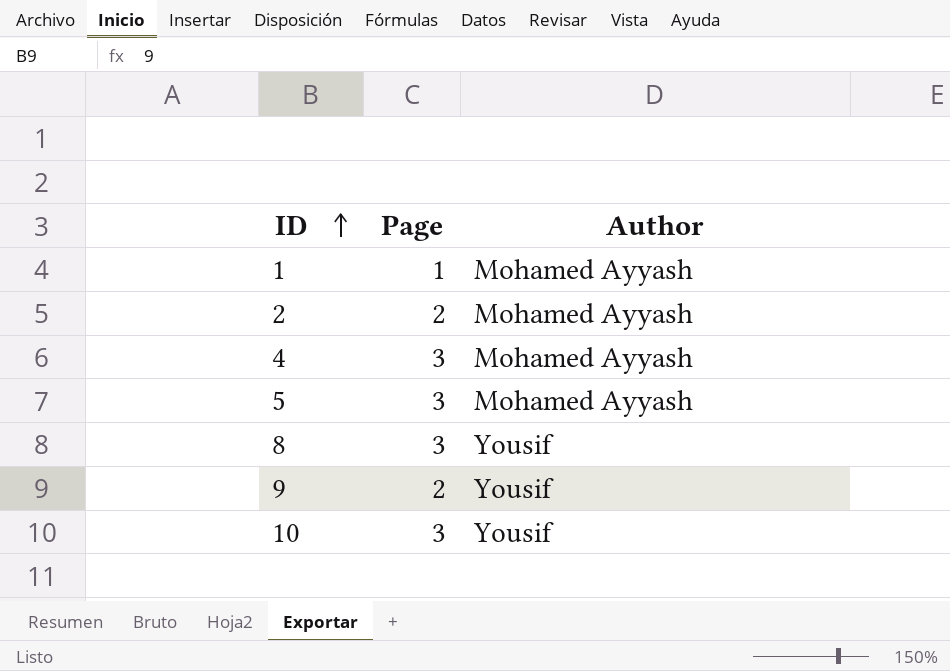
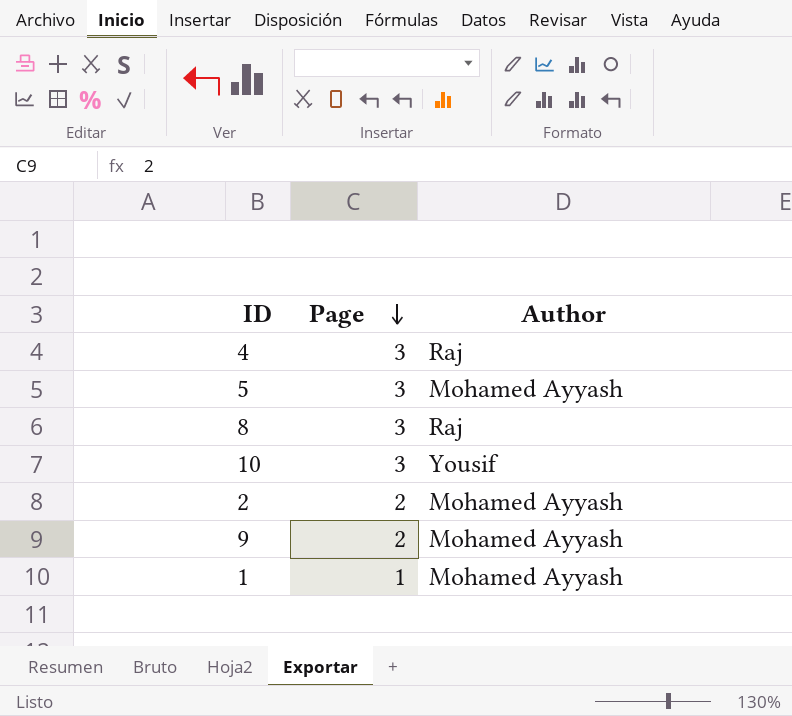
row order: ID ascending -> Page descending
4 | Author: Mohamed Ayyash -> Raj
8 | Author: Yousif -> Raj
9 | Author: Yousif -> Mohamed Ayyash

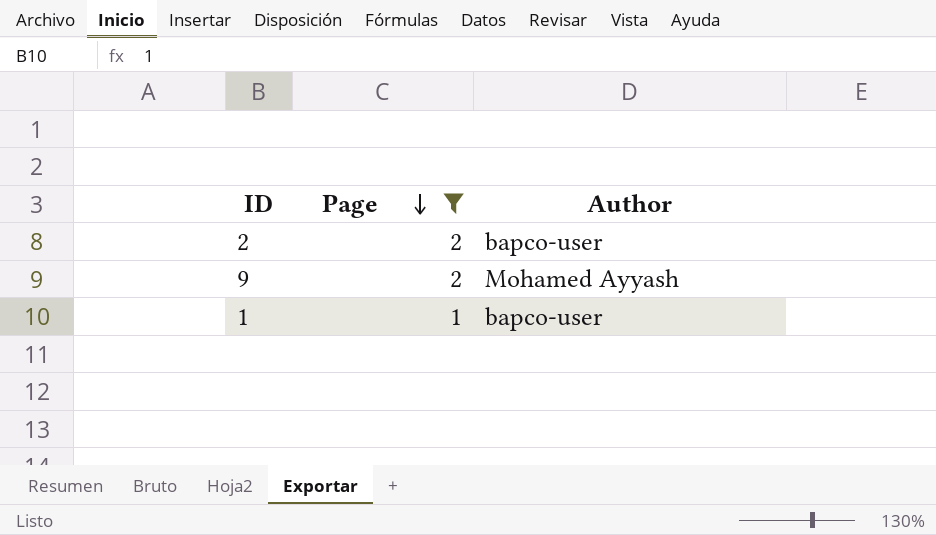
filter: none -> Page != 3
2 | Author: Mohamed Ayyash -> bapco-user
1 | Author: Mohamed Ayyash -> bapco-user

